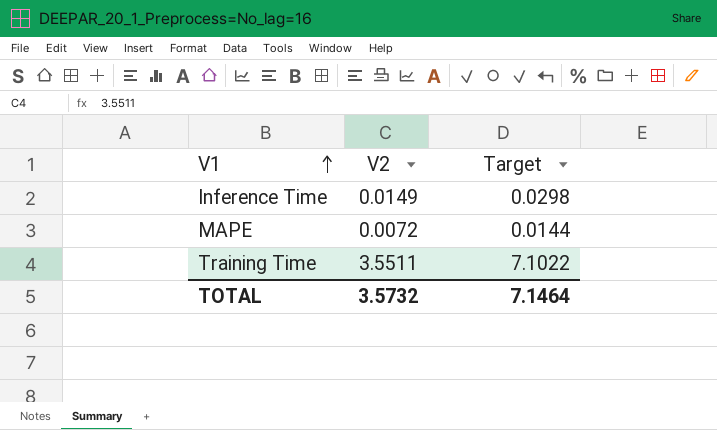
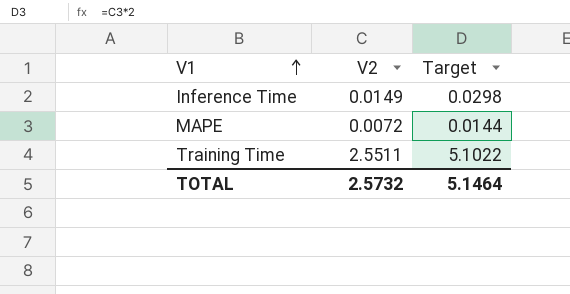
Training Time | V2: 3.5511 -> 2.5511
Training Time | Target: 7.1022 -> 5.1022
TOTAL | V2: 3.5732 -> 2.5732
TOTAL | Target: 7.1464 -> 5.1464

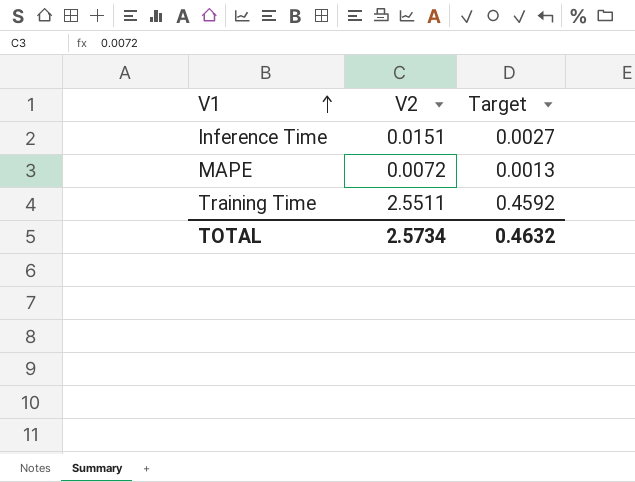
column Target | formula: [V2] * 2 -> [V2] * 0.18
Inference Time | V2: 0.0149 -> 0.0151
TOTAL | V2: 2.5732 -> 2.5734
TOTAL | Target: 5.1464 -> 0.4632

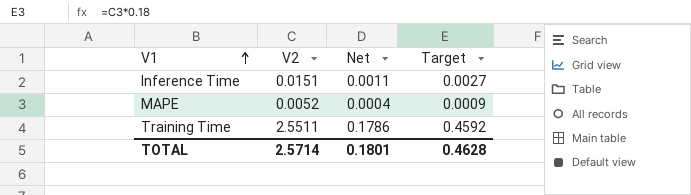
column Net | formula: none -> [V2] * 0.07
MAPE | V2: 0.0072 -> 0.0052
MAPE | Target: 0.0013 -> 0.0009
TOTAL | V2: 2.5734 -> 2.5714
TOTAL | Target: 0.4632 -> 0.4628

